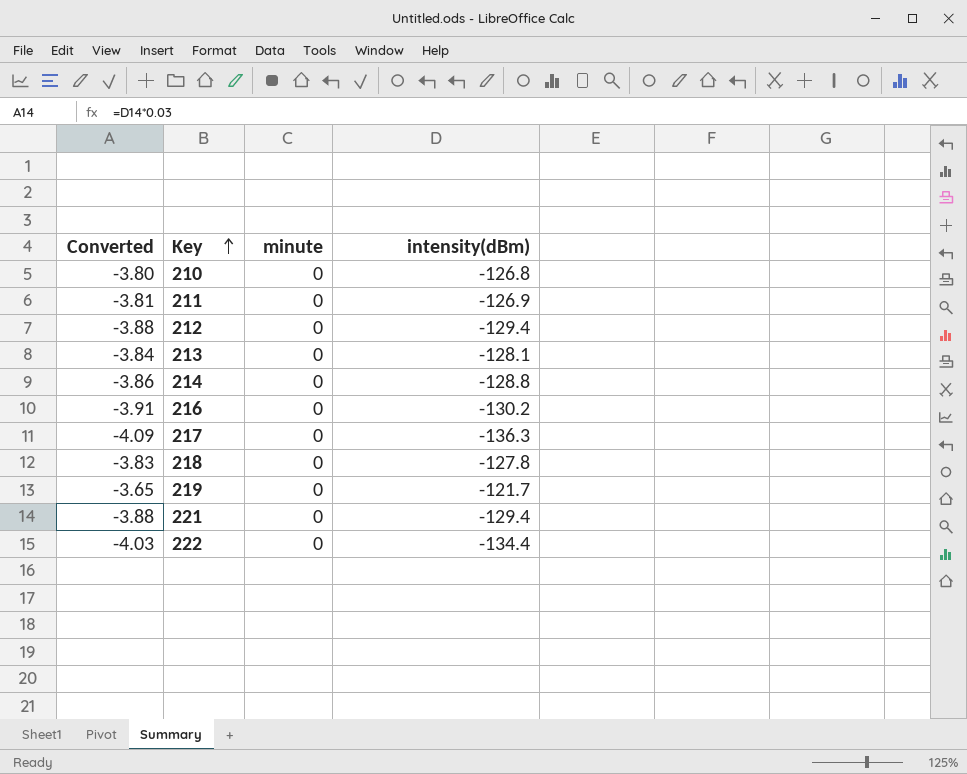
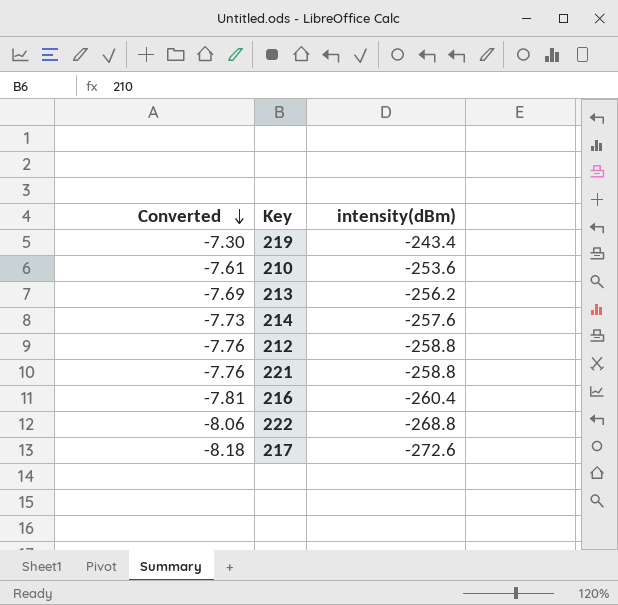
row order: Key ascending -> Converted descending
column minute | position: 3 -> none
row 211: -3.81 | 0 | -126.9 -> none
row 218: -3.83 | 0 | -127.8 -> none
219 | Converted: -3.65 -> -7.30
219 | intensity(dBm): -121.7 -> -243.4
210 | Converted: -3.80 -> -7.61
210 | intensity(dBm): -126.8 -> -253.6
213 | Converted: -3.84 -> -7.69
213 | intensity(dBm): -128.1 -> -256.2
214 | Converted: -3.86 -> -7.73
214 | intensity(dBm): -128.8 -> -257.6
212 | Converted: -3.88 -> -7.76
212 | intensity(dBm): -129.4 -> -258.8
221 | Converted: -3.88 -> -7.76
221 | intensity(dBm): -129.4 -> -258.8
216 | Converted: -3.91 -> -7.81
216 | intensity(dBm): -130.2 -> -260.4
222 | Converted: -4.03 -> -8.06
222 | intensity(dBm): -134.4 -> -268.8
217 | Converted: -4.09 -> -8.18
217 | intensity(dBm): -136.3 -> -272.6

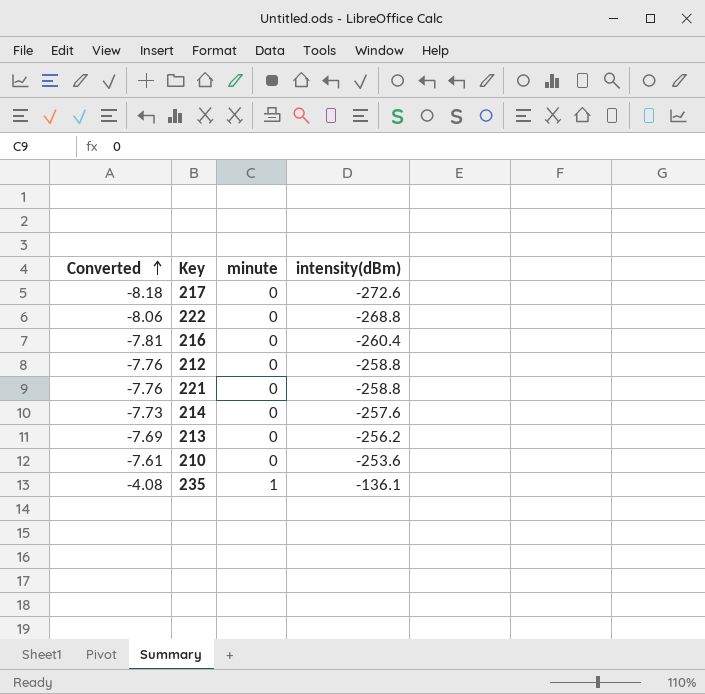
row order: Converted descending -> Converted ascending
column minute | position: none -> 3
row 219: -7.30 | -243.4 -> none
row 235: none -> -4.08 | 1 | -136.1

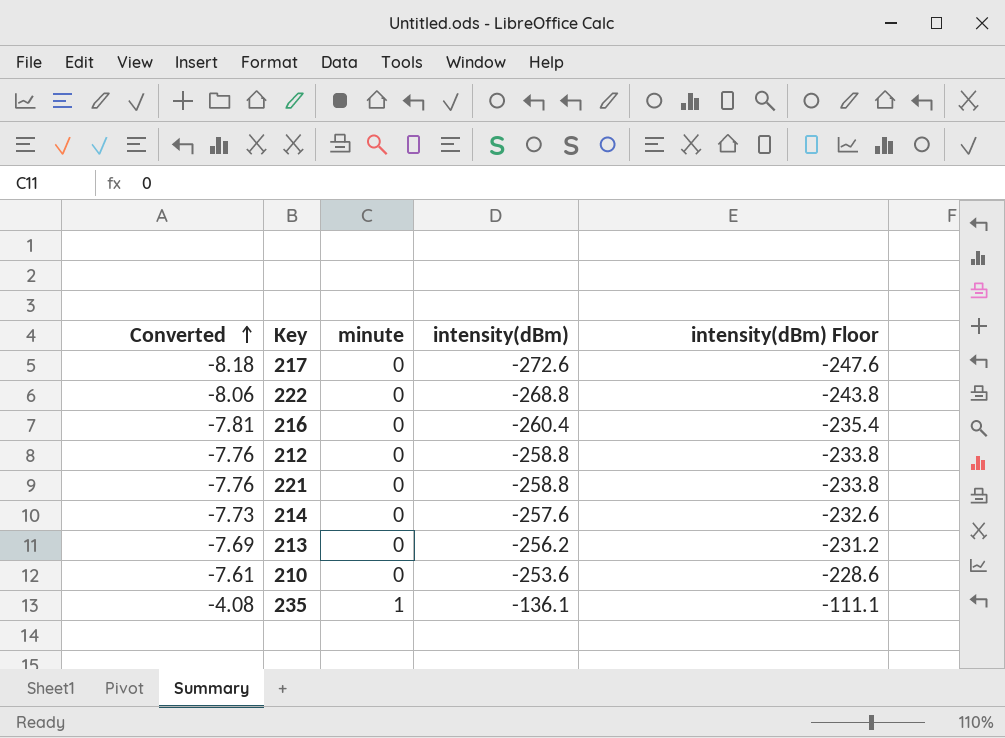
column intensity(dBm) Floor | formula: none -> [intensity(dBm)] + 25

